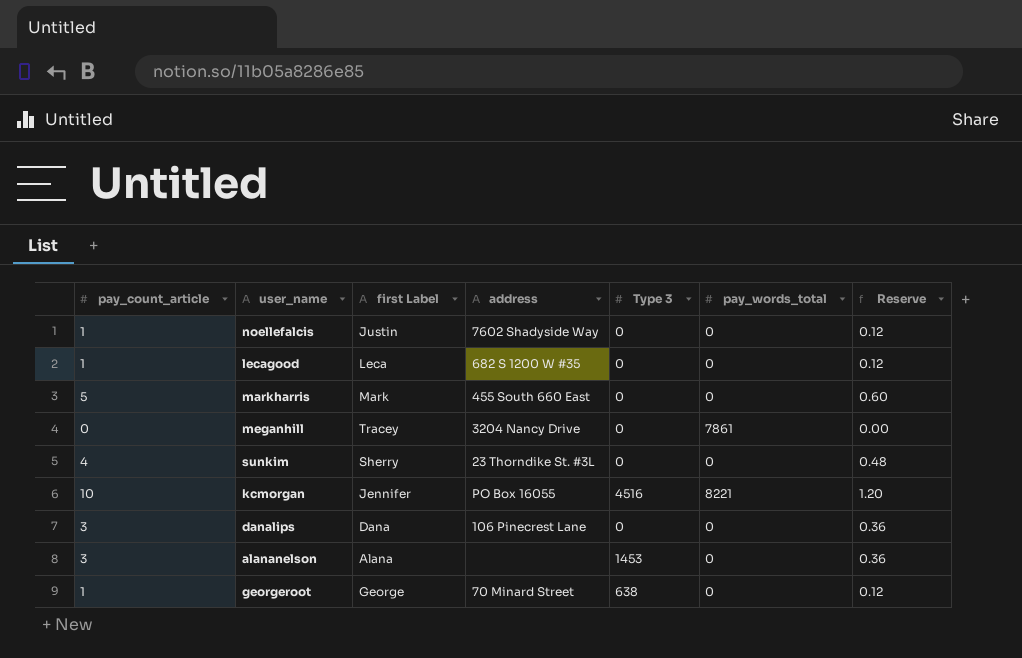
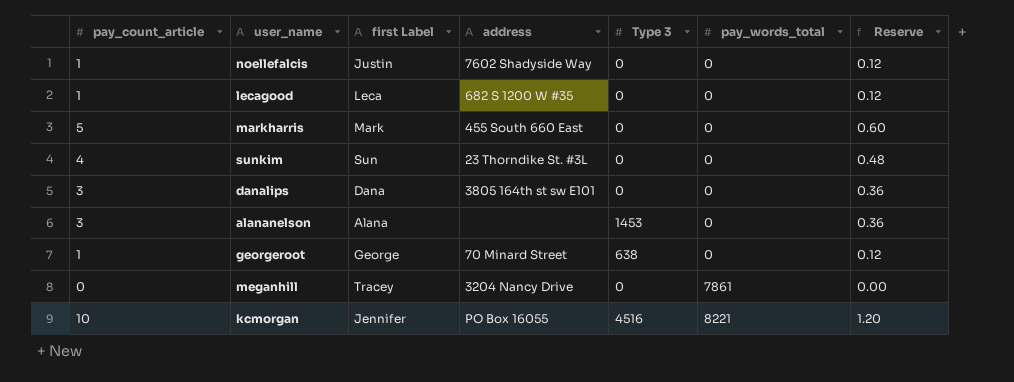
row order: none -> pay_words_total ascending
sunkim | first Label: Sherry -> Sun
danalips | address: 106 Pinecrest Lane -> 3805 164th st sw E101

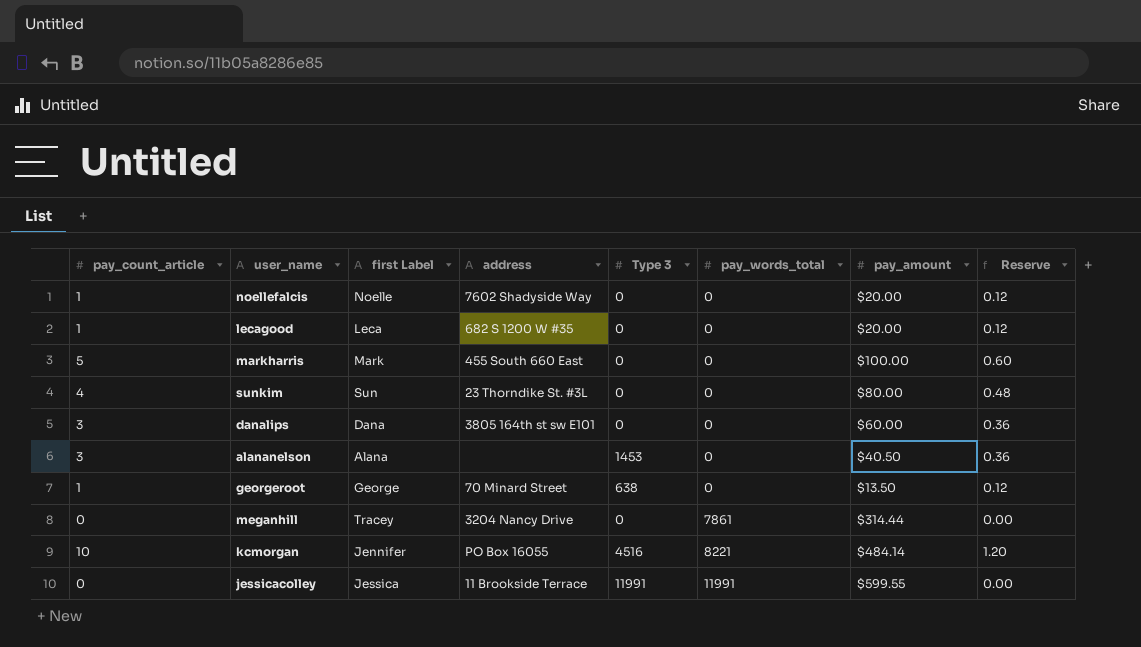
column pay_amount | position: none -> 7
noellefalcis | first Label: Justin -> Noelle
row jessicacolley: none -> 0 | Jessica | 11 Brookside Terrace | 11991 | 11991 | $599.55 | 0.00

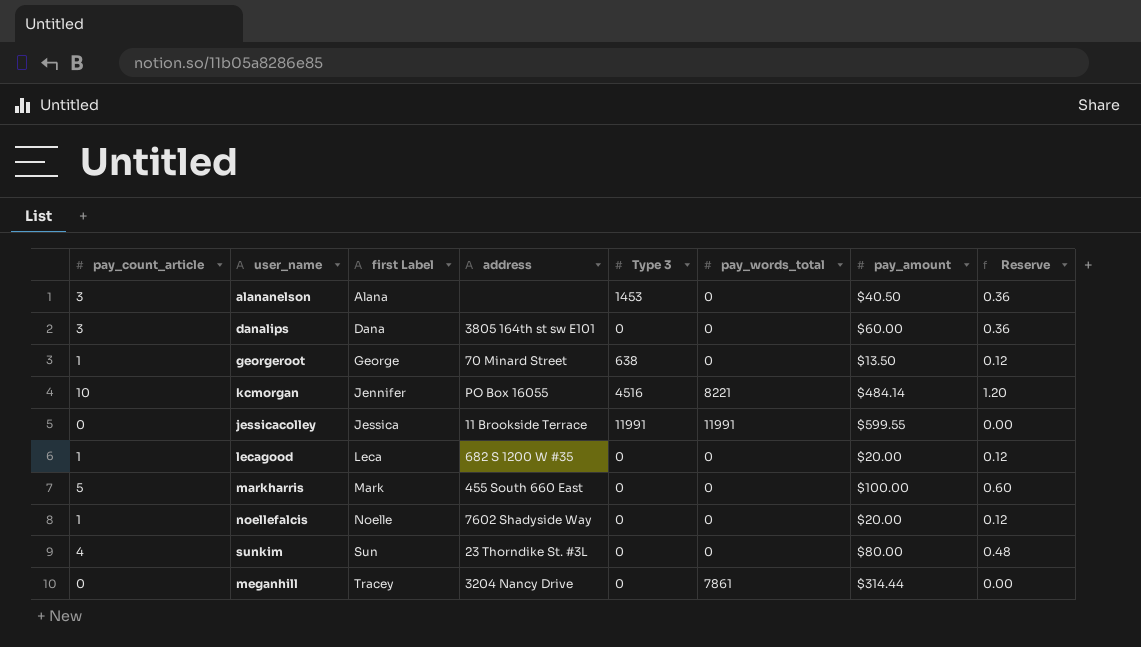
row order: pay_words_total ascending -> first Label ascending

